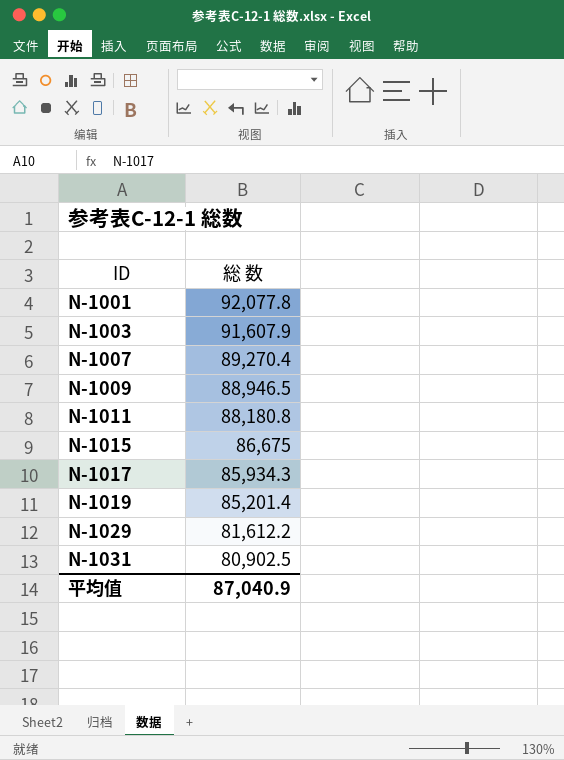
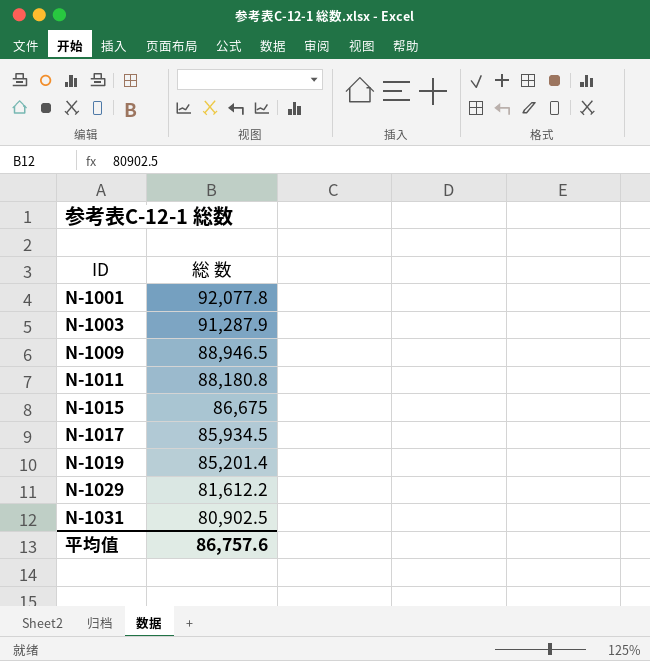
row N-1007: 89,270.4 -> none
N-1003 | 総 数: 91,607.9 -> 91,287.9
N-1017 | 総 数: 85,934.3 -> 85,934.5
平均值 | 総 数: 87,040.9 -> 86,757.6

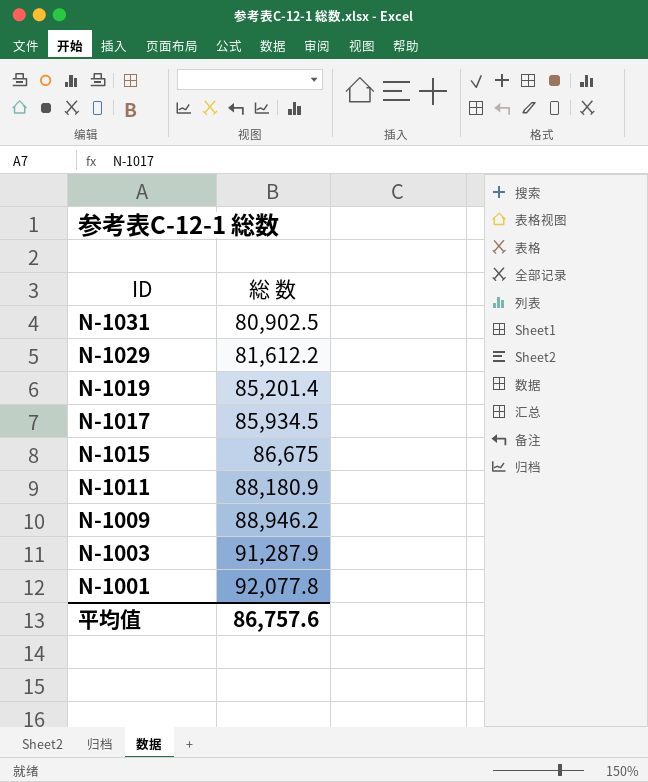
row order: ID ascending -> ID descending
N-1011 | 総 数: 88,180.8 -> 88,180.9
N-1009 | 総 数: 88,946.5 -> 88,946.2

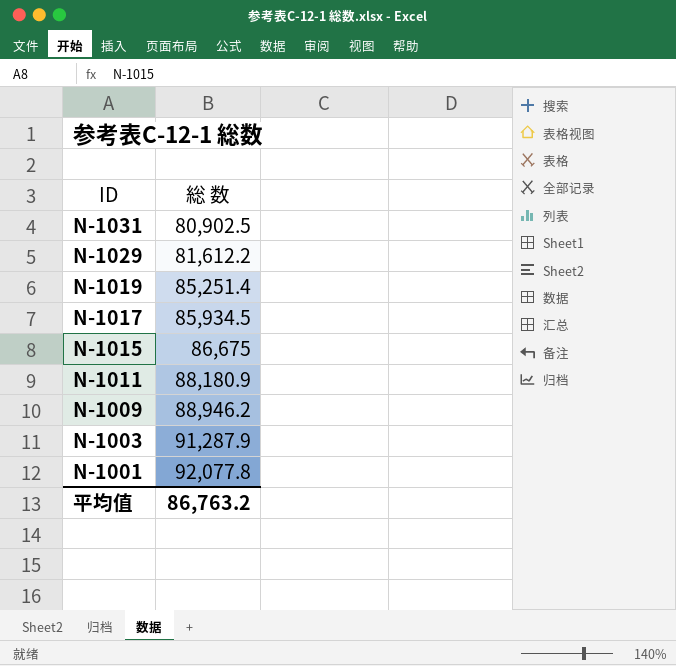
N-1019 | 総 数: 85,201.4 -> 85,251.4
平均值 | 総 数: 86,757.6 -> 86,763.2

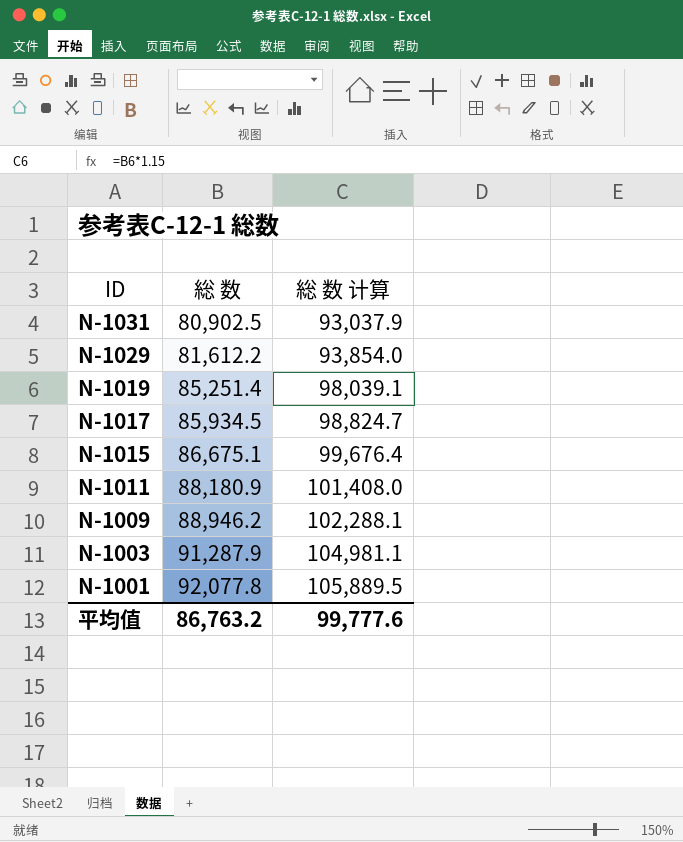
column 総 数 计算 | formula: none -> [総 数] * 1.15
N-1015 | 総 数: 86,675 -> 86,675.1

